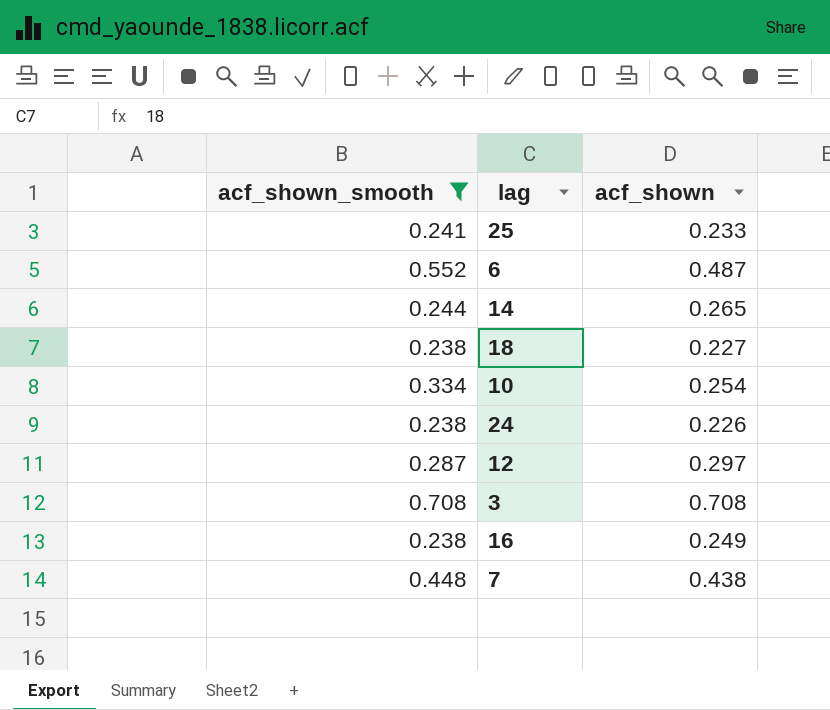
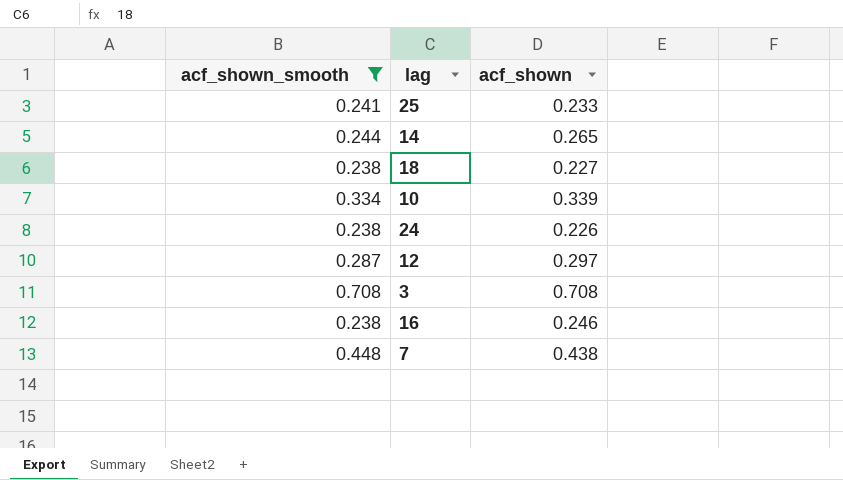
row 6: 0.552 | 0.487 -> none
10 | acf_shown: 0.254 -> 0.339
16 | acf_shown: 0.249 -> 0.246

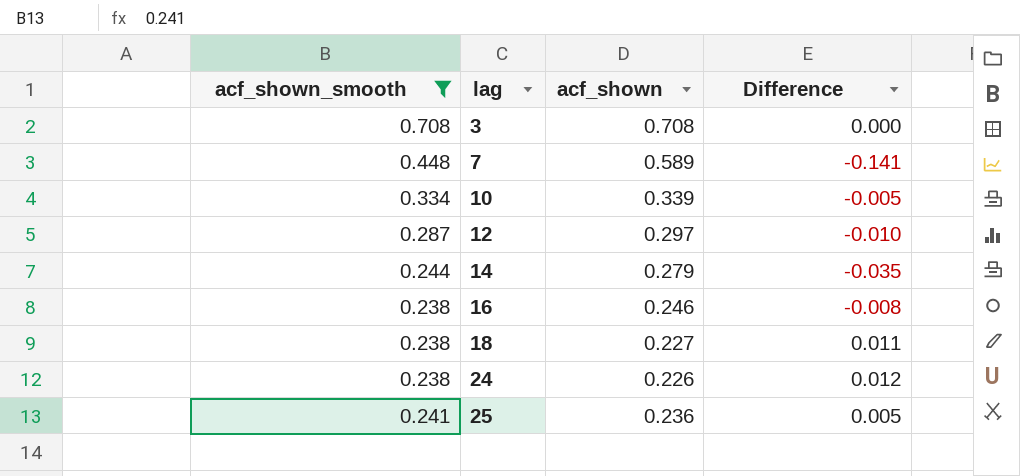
row order: none -> lag ascending
column Difference | formula: none -> [acf_shown_smooth] - [acf_shown]
7 | acf_shown: 0.438 -> 0.589
14 | acf_shown: 0.265 -> 0.279
25 | acf_shown: 0.233 -> 0.236

